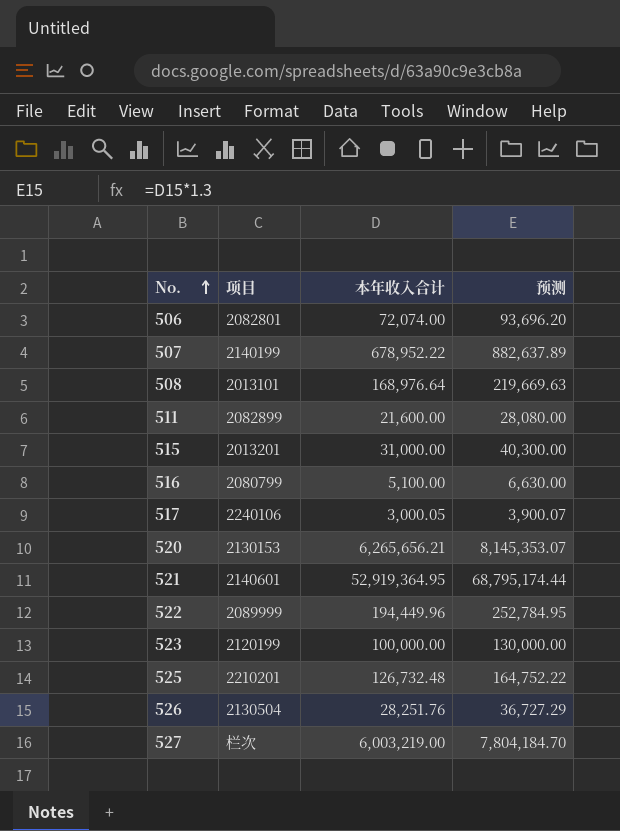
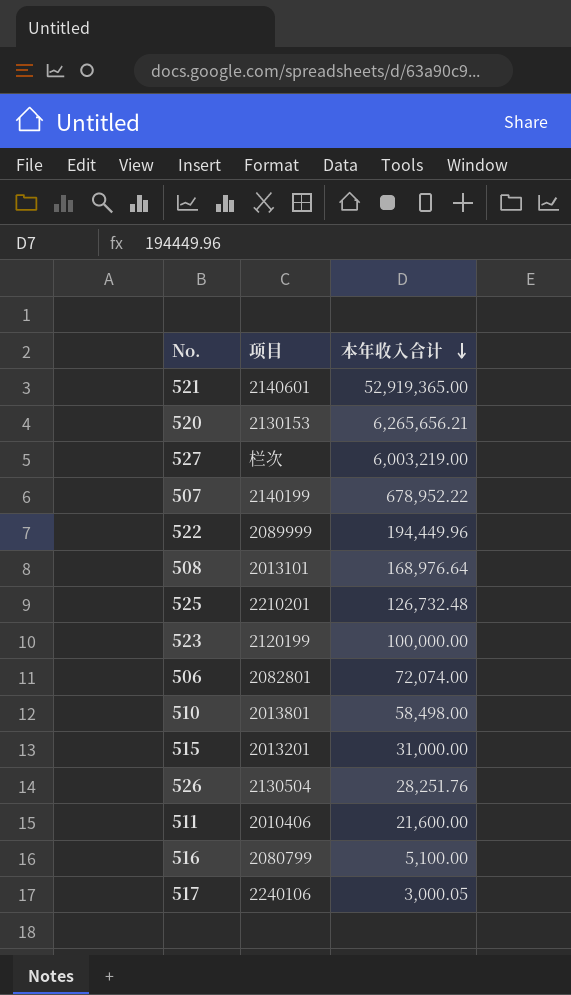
row order: No. ascending -> 本年收入合计 descending
column 预测 | formula: [本年收入合计] * 1.3 -> none
521 | 本年收入合计: 52,919,364.95 -> 52,919,365.00
row 510: none -> 2013801 | 58,498.00
511 | 项目: 2082899 -> 2010406

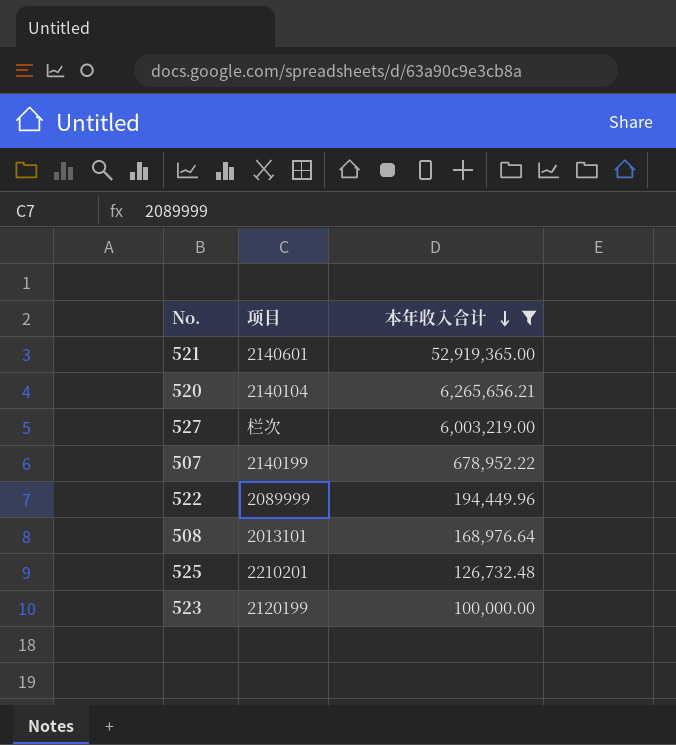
filter: none -> 本年收入合计 >= 100,000.00
520 | 项目: 2130153 -> 2140104

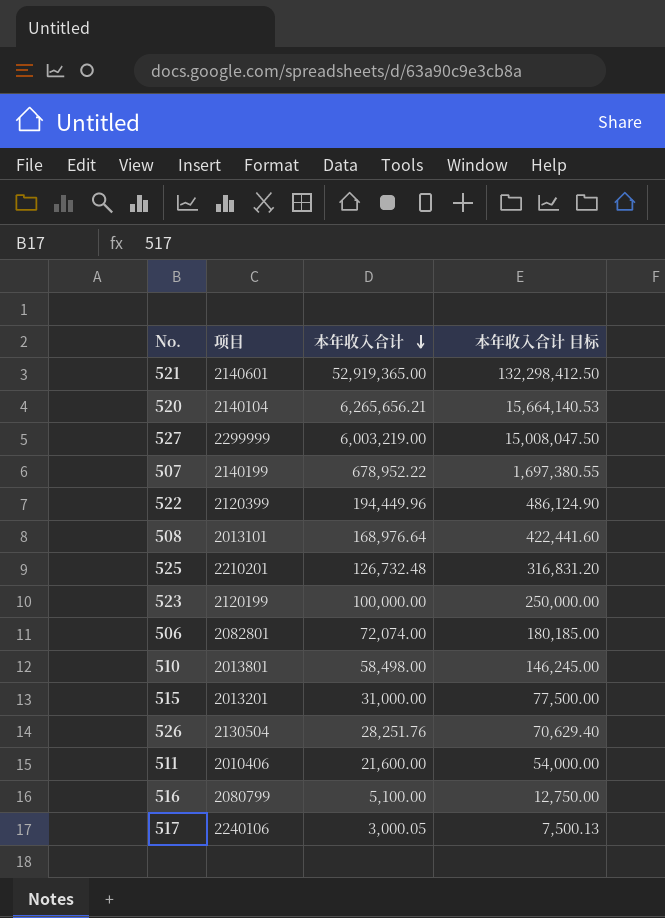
filter: 本年收入合计 >= 100,000.00 -> none
column 本年收入合计 目标 | formula: none -> [本年收入合计] * 2.5
527 | 项目: 栏次 -> 2299999
522 | 项目: 2089999 -> 2120399

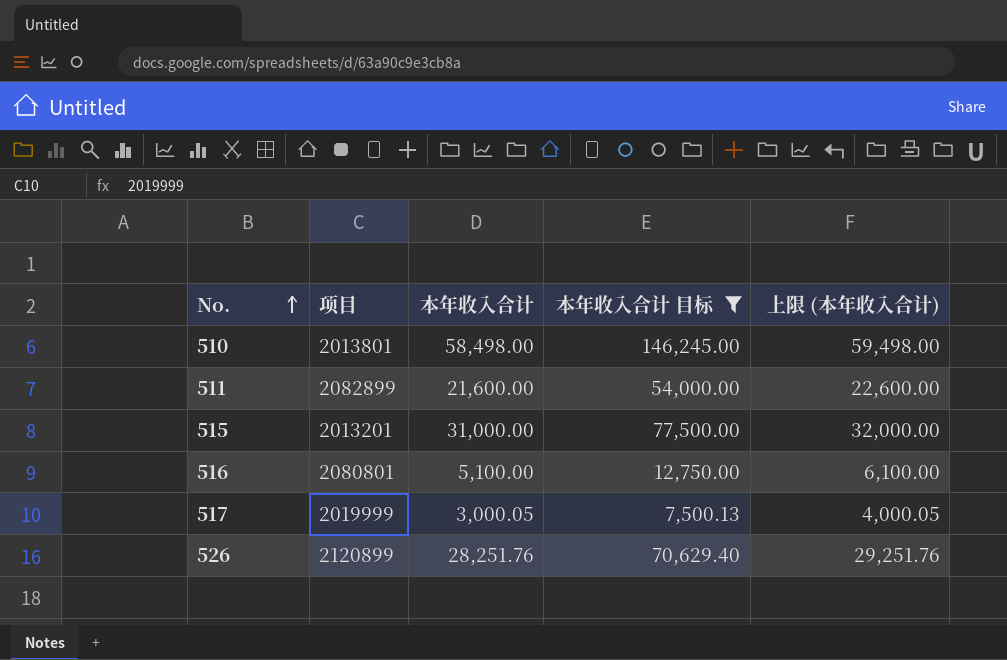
filter: none -> 本年收入合计 目标 <= 146,245.00
row order: 本年收入合计 descending -> No. ascending
column 上限 (本年收入合计) | formula: none -> [本年收入合计] + 1000
511 | 项目: 2010406 -> 2082899
516 | 项目: 2080799 -> 2080801
517 | 项目: 2240106 -> 2019999
526 | 项目: 2130504 -> 2120899

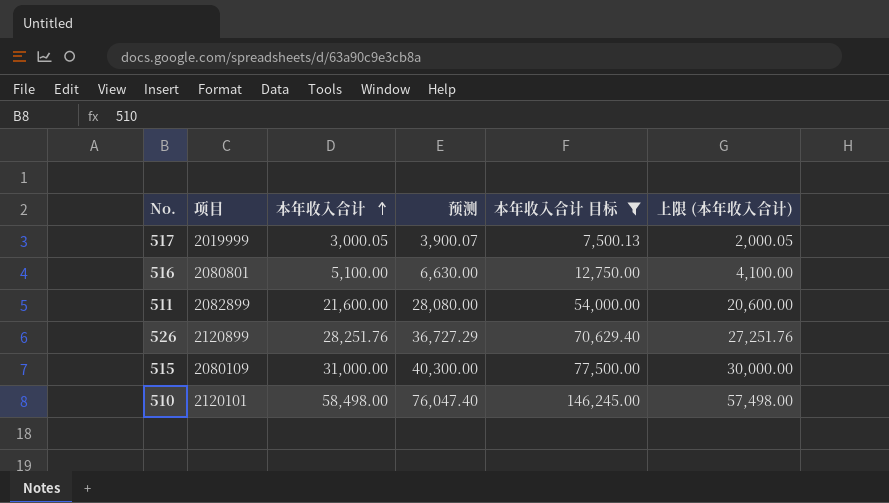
row order: No. ascending -> 本年收入合计 ascending
column 预测 | formula: none -> [本年收入合计] * 1.3
column 上限 (本年收入合计) | formula: [本年收入合计] + 1000 -> [本年收入合计] - 1000
515 | 项目: 2013201 -> 2080109
510 | 项目: 2013801 -> 2120101

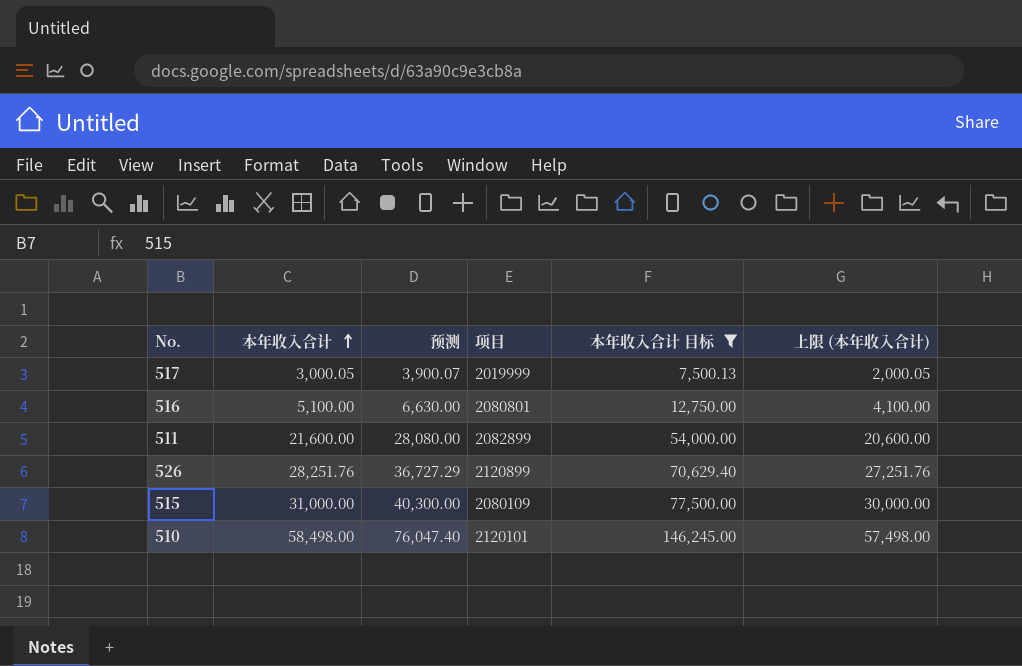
column 项目 | position: 2 -> 4

